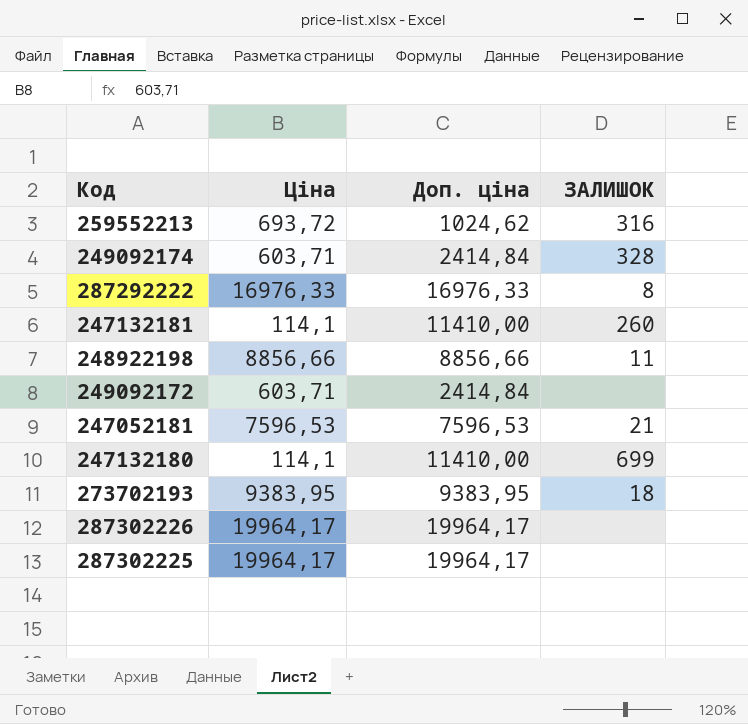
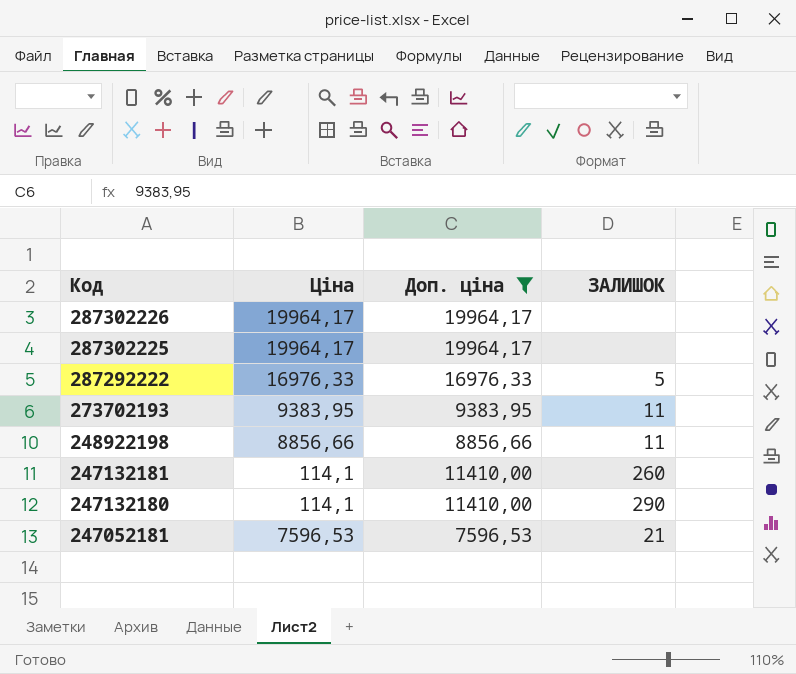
filter: none -> Доп. ціна >= 7596,53
row order: none -> Код descending
287292222 | ЗАЛИШОК: 8 -> 5
273702193 | ЗАЛИШОК: 18 -> 11
247132180 | ЗАЛИШОК: 699 -> 290

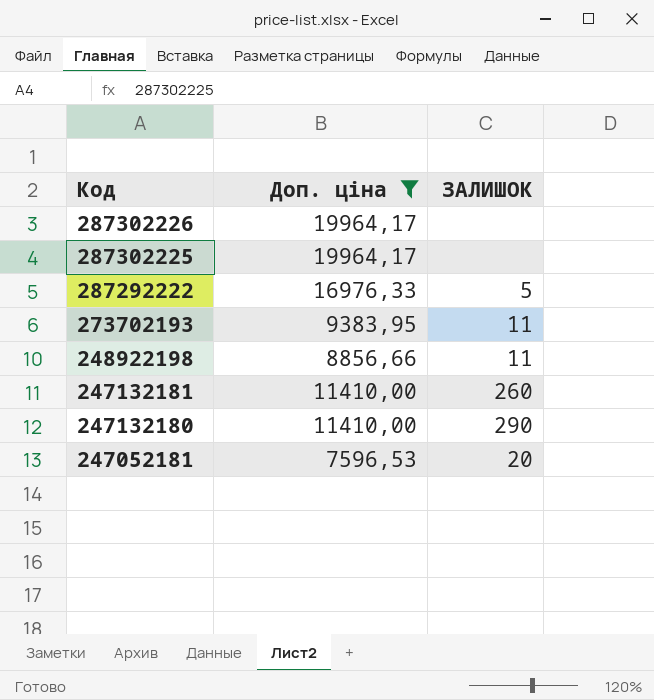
column Ціна | position: 2 -> none
247052181 | ЗАЛИШОК: 21 -> 20

